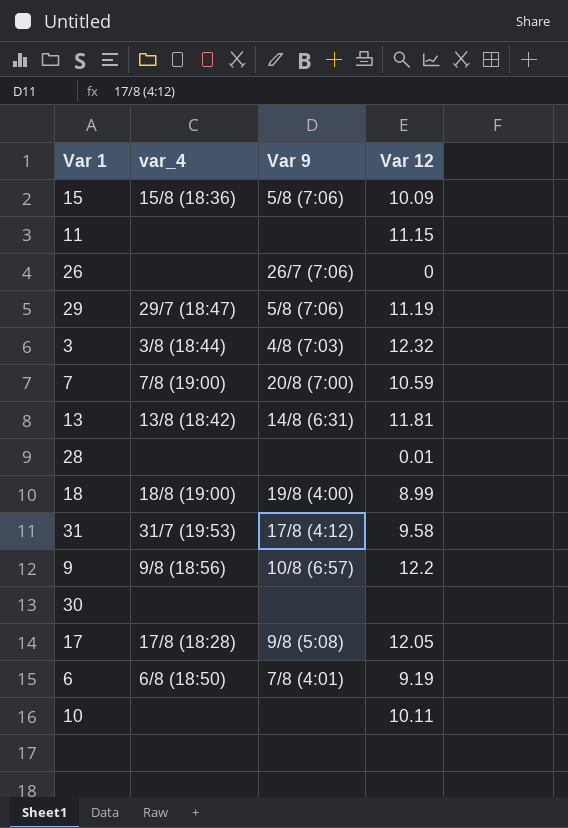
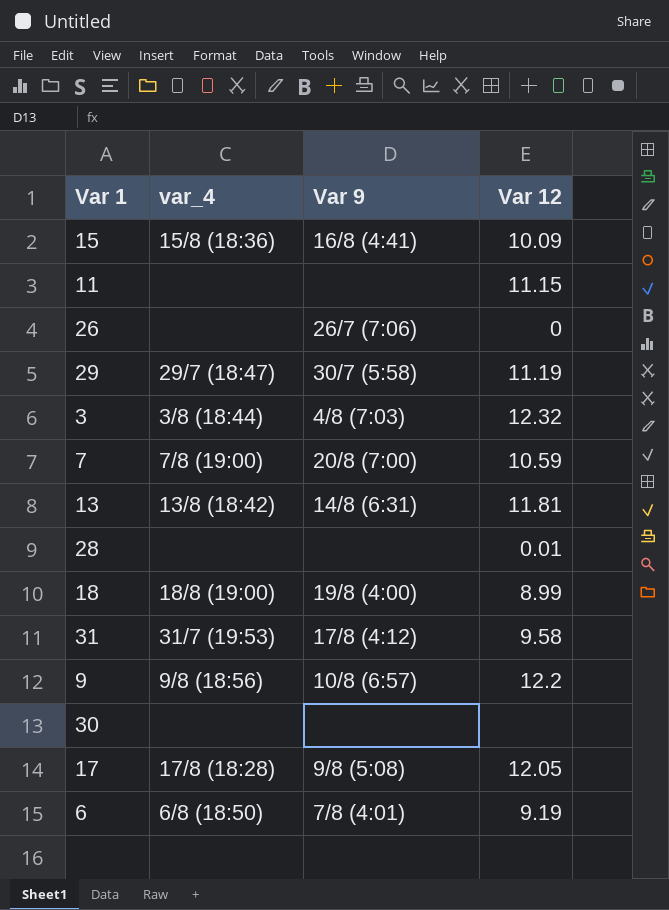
row 10: none | none | 10.11 -> none
15 | Var 9: 5/8 (7:06) -> 16/8 (4:41)
29 | Var 9: 5/8 (7:06) -> 30/7 (5:58)

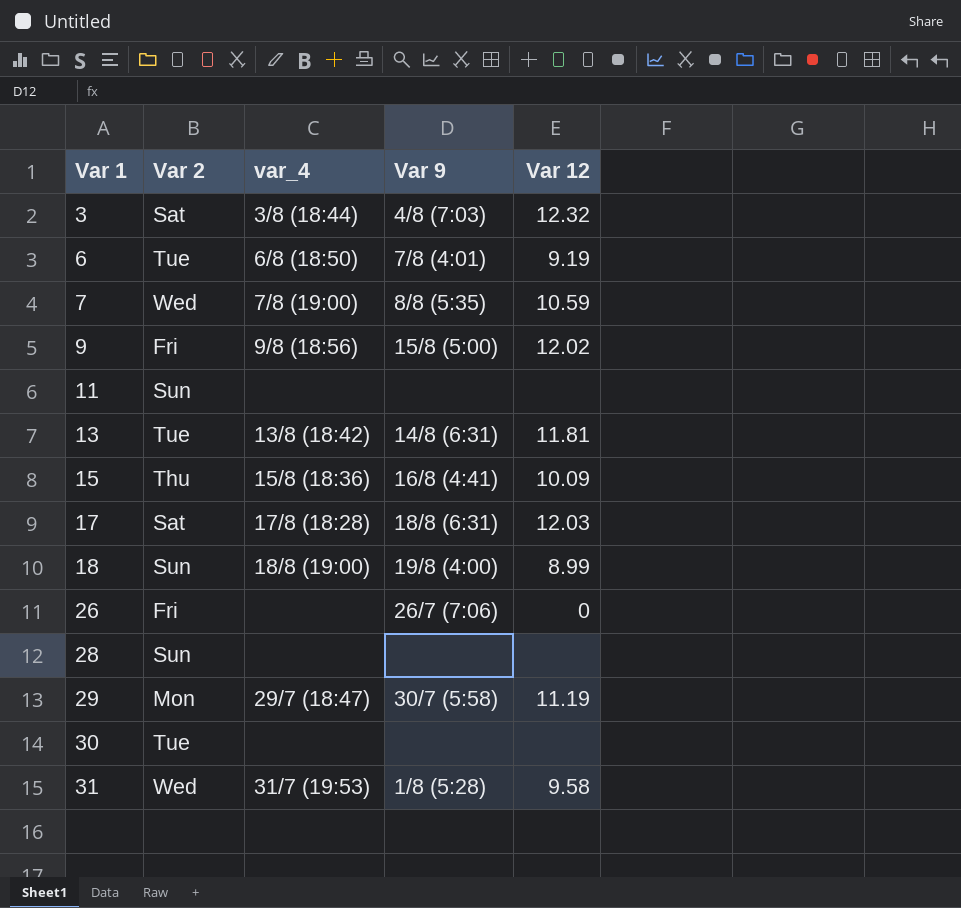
row order: none -> Var 1 ascending
column Var 2 | position: none -> 2
7 | Var 9: 20/8 (7:00) -> 8/8 (5:35)
9 | Var 9: 10/8 (6:57) -> 15/8 (5:00)
9 | Var 12: 12.2 -> 12.02
11 | Var 12: 11.15 -> none
17 | Var 9: 9/8 (5:08) -> 18/8 (6:31)
17 | Var 12: 12.05 -> 12.03
28 | Var 12: 0.01 -> none
31 | Var 9: 17/8 (4:12) -> 1/8 (5:28)

